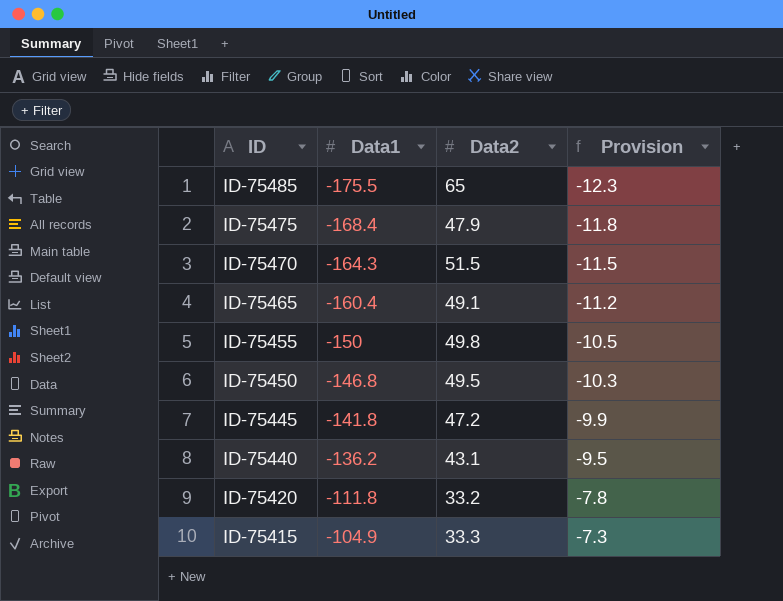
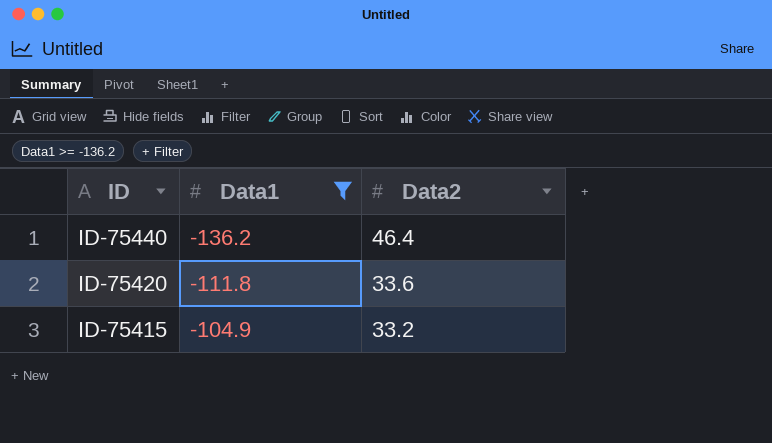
filter: none -> Data1 >= -136.2
column Provision | formula: [Data1] * 0.07 -> none
ID-75440 | Data2: 43.1 -> 46.4
ID-75420 | Data2: 33.2 -> 33.6
ID-75415 | Data2: 33.3 -> 33.2

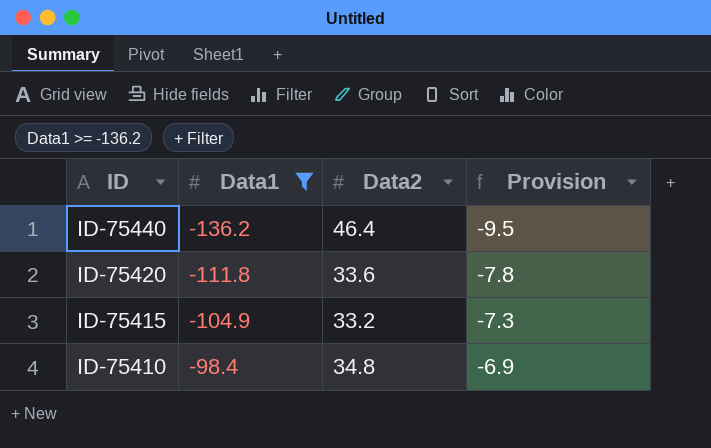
column Provision | formula: none -> [Data1] * 0.07
row ID-75410: none -> -98.4 | 34.8 | -6.9

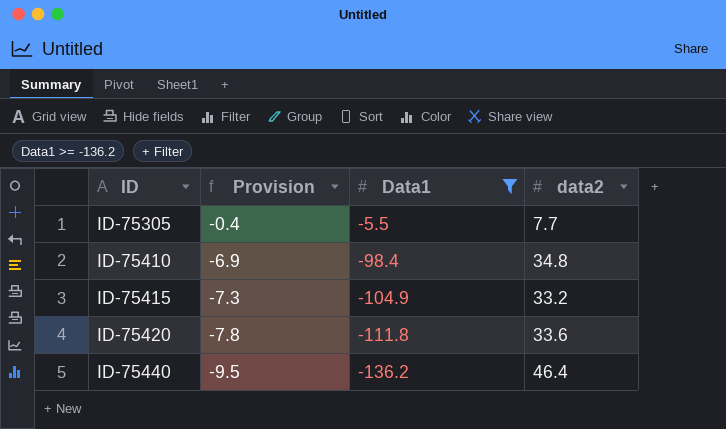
row order: ID descending -> ID ascending
column Provision | position: 4 -> 2
column name: Data2 -> data2
row ID-75305: none -> -0.4 | -5.5 | 7.7

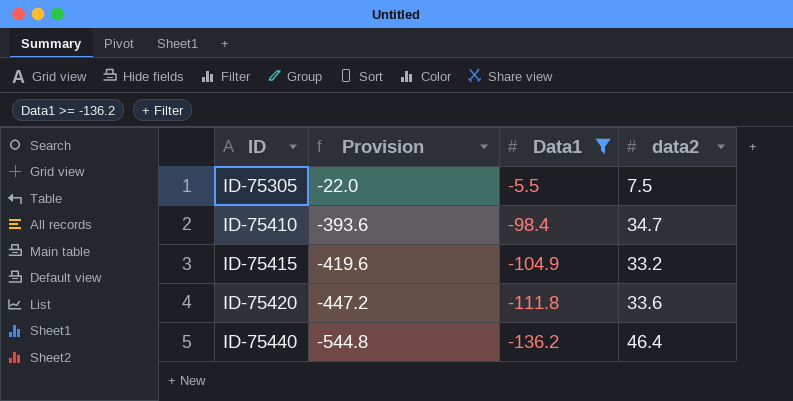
column Provision | formula: [Data1] * 0.07 -> [Data1] * 4
ID-75305 | data2: 7.7 -> 7.5
ID-75410 | data2: 34.8 -> 34.7

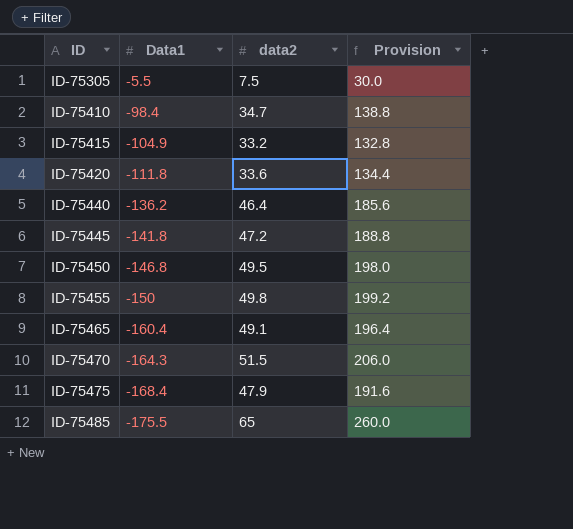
filter: Data1 >= -136.2 -> none
column Provision | formula: [Data1] * 4 -> [data2] * 4
column Provision | position: 2 -> 4

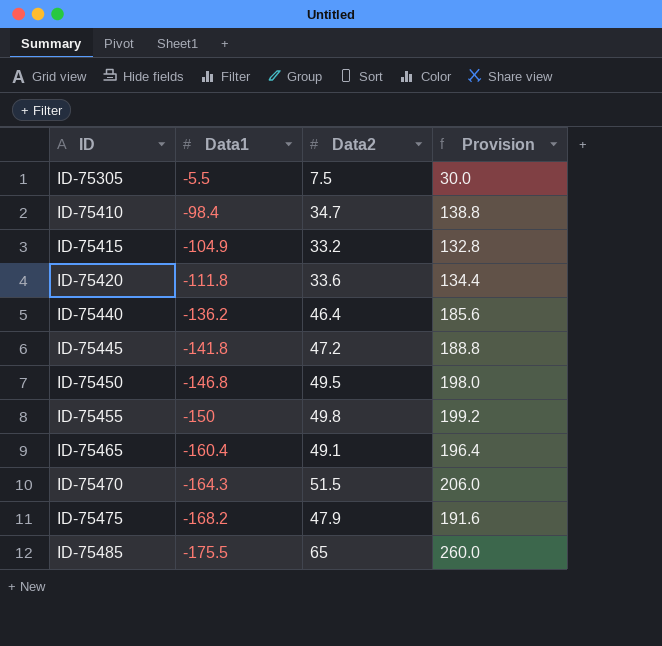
column name: data2 -> Data2
ID-75475 | Data1: -168.4 -> -168.2

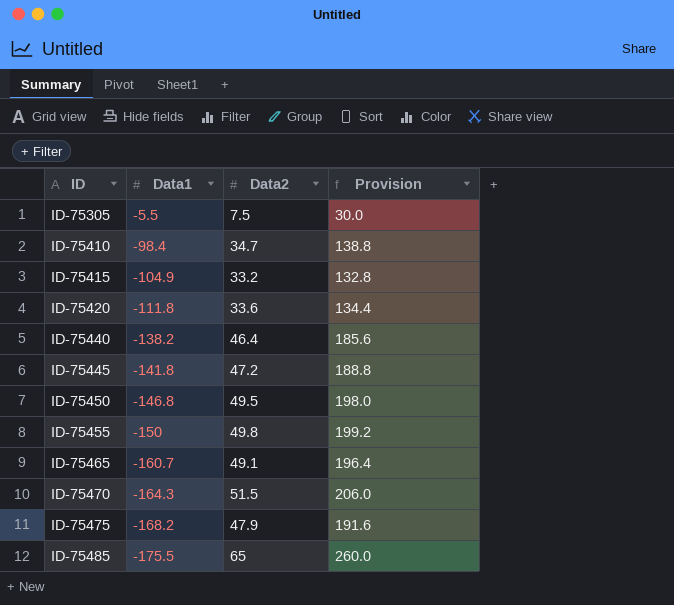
ID-75440 | Data1: -136.2 -> -138.2
ID-75465 | Data1: -160.4 -> -160.7

